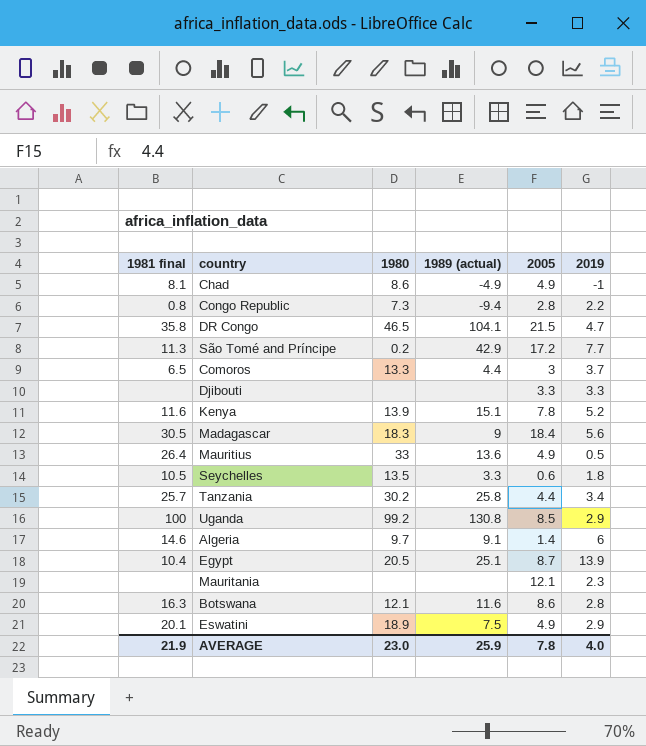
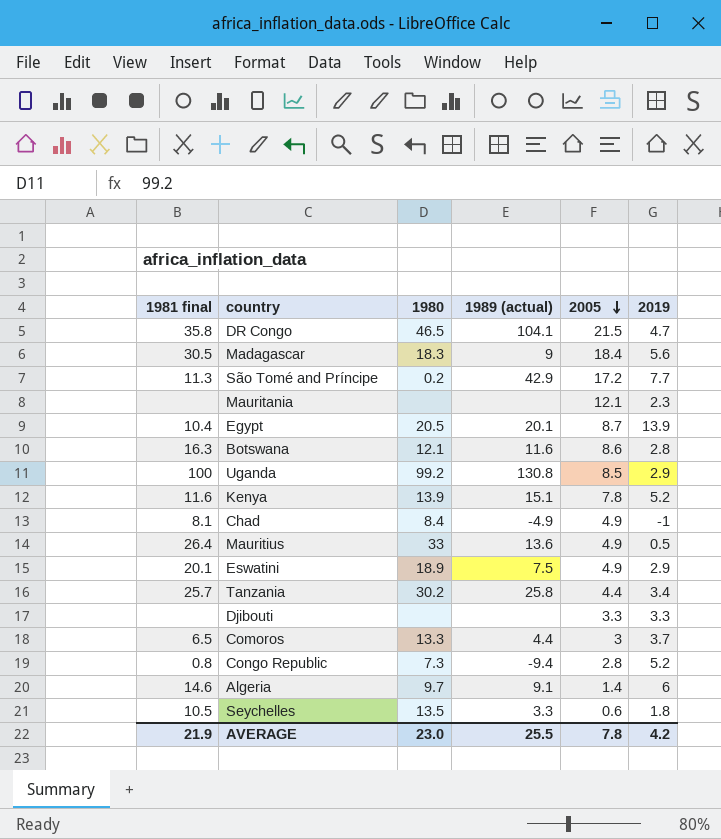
row order: none -> 2005 descending
Egypt | 1989 (actual): 25.1 -> 20.1
Chad | 1980: 8.6 -> 8.4
Congo Republic | 2019: 2.2 -> 5.2
AVERAGE | 1989 (actual): 25.9 -> 25.5
AVERAGE | 2019: 4.0 -> 4.2

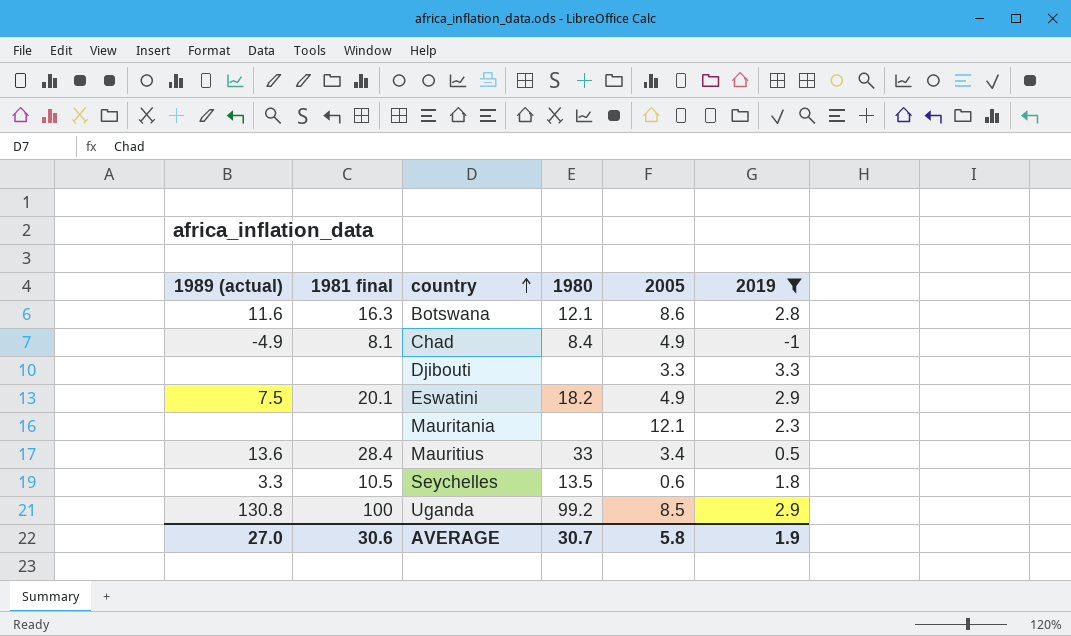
filter: none -> 2019 <= 3.3
row order: 2005 descending -> country ascending
column 1989 (actual) | position: 4 -> 1
Eswatini | 1980: 18.9 -> 18.2
Mauritius | 1981 final: 26.4 -> 28.4
Mauritius | 2005: 4.9 -> 3.4
AVERAGE | 1989 (actual): 25.5 -> 27.0
AVERAGE | 1981 final: 21.9 -> 30.6
AVERAGE | 1980: 23.0 -> 30.7
AVERAGE | 2005: 7.8 -> 5.8
AVERAGE | 2019: 4.2 -> 1.9

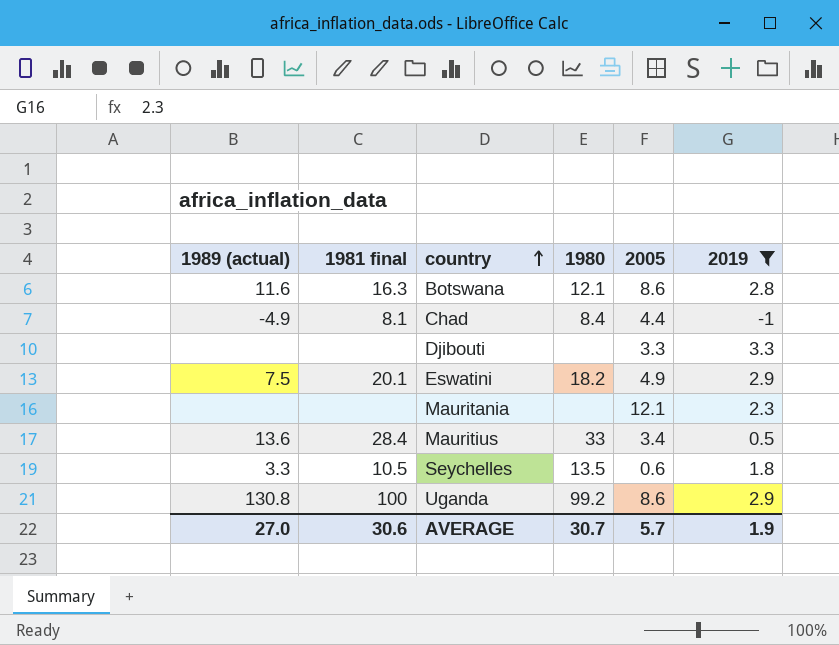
Chad | 2005: 4.9 -> 4.4
Uganda | 2005: 8.5 -> 8.6
AVERAGE | 2005: 5.8 -> 5.7

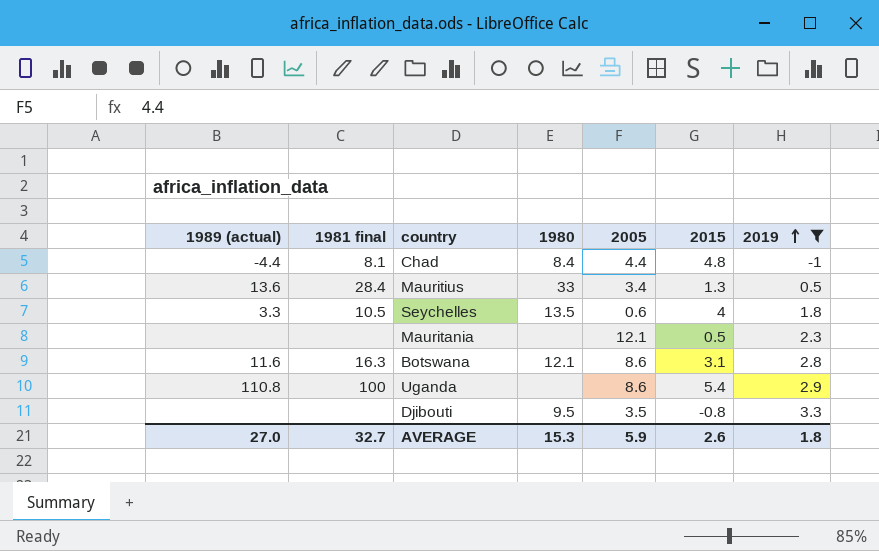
row order: country ascending -> 2019 ascending
column 2015 | position: none -> 6
row Eswatini: 7.5 | 20.1 | 18.2 | 4.9 | 2.9 -> none
Chad | 1989 (actual): -4.9 -> -4.4
Uganda | 1989 (actual): 130.8 -> 110.8
Uganda | 1980: 99.2 -> none
Djibouti | 1980: none -> 9.5
Djibouti | 2005: 3.3 -> 3.5
AVERAGE | 1981 final: 30.6 -> 32.7
AVERAGE | 1980: 30.7 -> 15.3
AVERAGE | 2005: 5.7 -> 5.9
AVERAGE | 2019: 1.9 -> 1.8

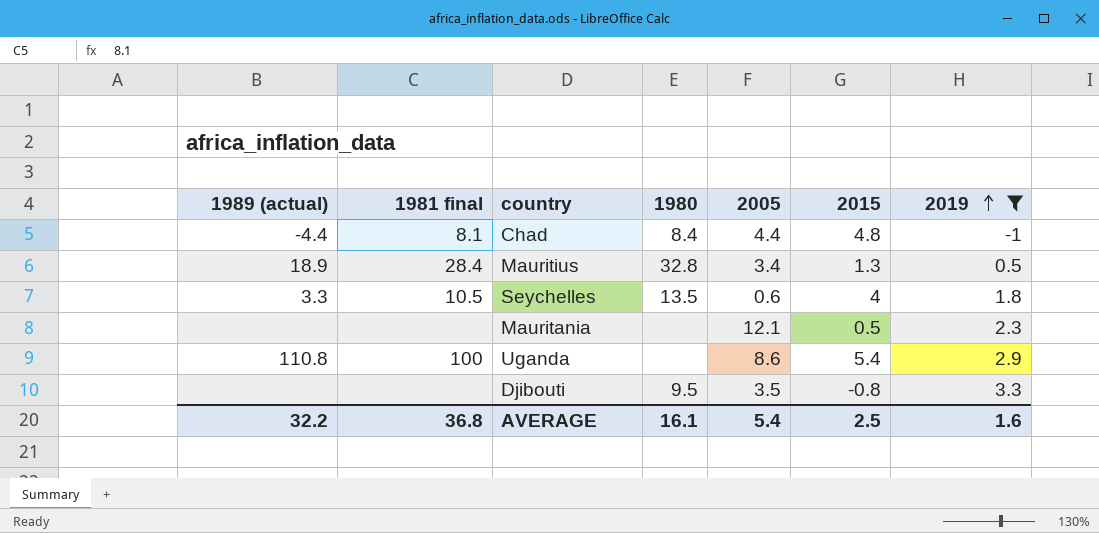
row Botswana: 11.6 | 16.3 | 12.1 | 8.6 | 3.1 | 2.8 -> none
Mauritius | 1989 (actual): 13.6 -> 18.9
Mauritius | 1980: 33 -> 32.8
AVERAGE | 1989 (actual): 27.0 -> 32.2
AVERAGE | 1981 final: 32.7 -> 36.8
AVERAGE | 1980: 15.3 -> 16.1
AVERAGE | 2005: 5.9 -> 5.4
AVERAGE | 2015: 2.6 -> 2.5
AVERAGE | 2019: 1.8 -> 1.6

